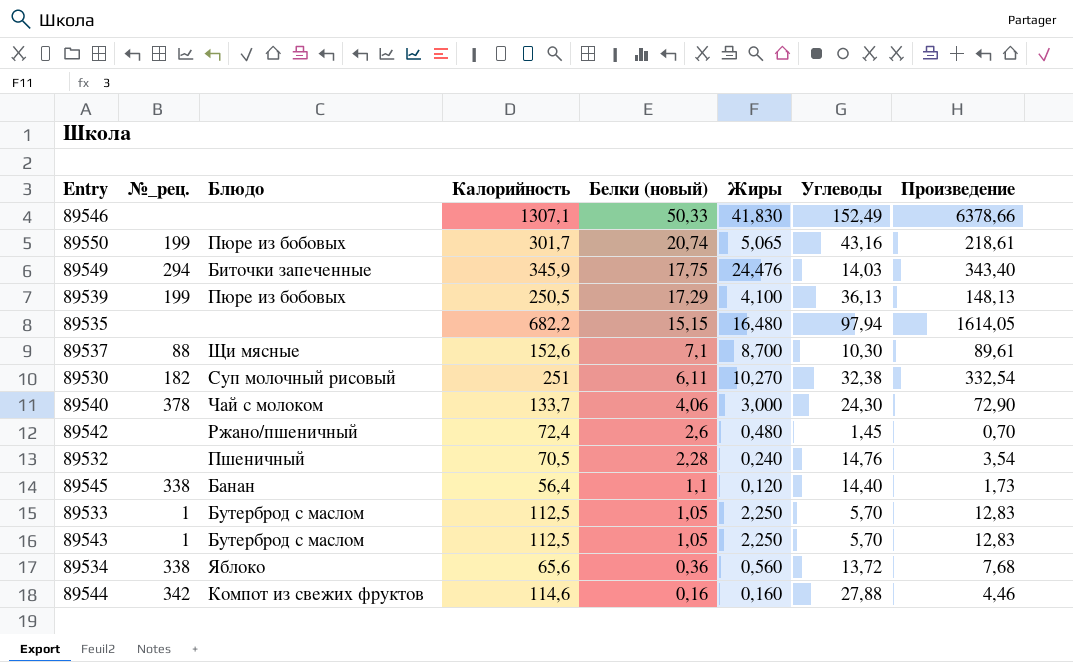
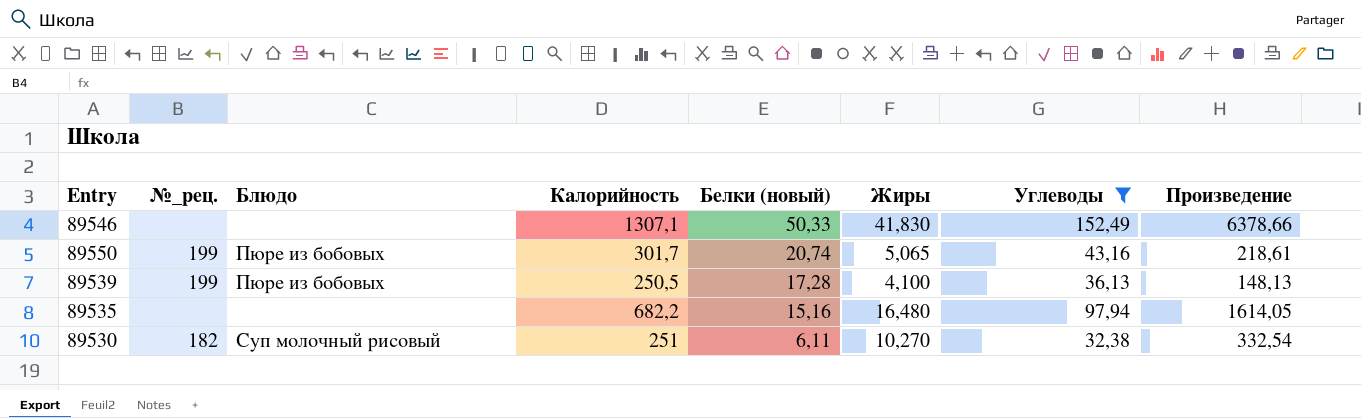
filter: none -> Углеводы >= 32,38
89539 | Белки (новый): 17,29 -> 17,28
89535 | Белки (новый): 15,15 -> 15,16

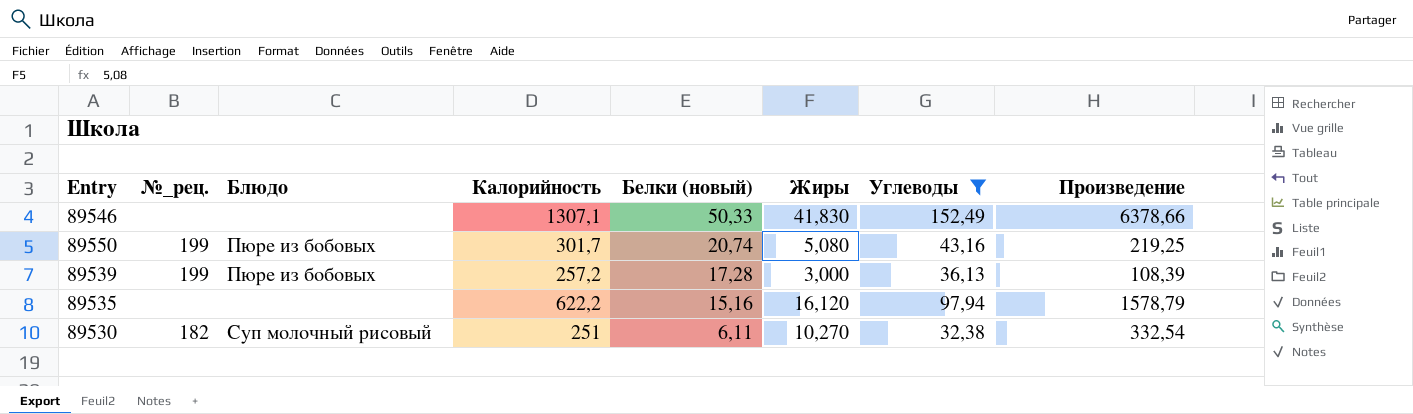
89550 | Жиры: 5,065 -> 5,080
89550 | Произведение: 218,61 -> 219,25
89539 | Калорийность: 250,5 -> 257,2
89539 | Жиры: 4,100 -> 3,000
89539 | Произведение: 148,13 -> 108,39
89535 | Калорийность: 682,2 -> 622,2
89535 | Жиры: 16,480 -> 16,120
89535 | Произведение: 1614,05 -> 1578,79

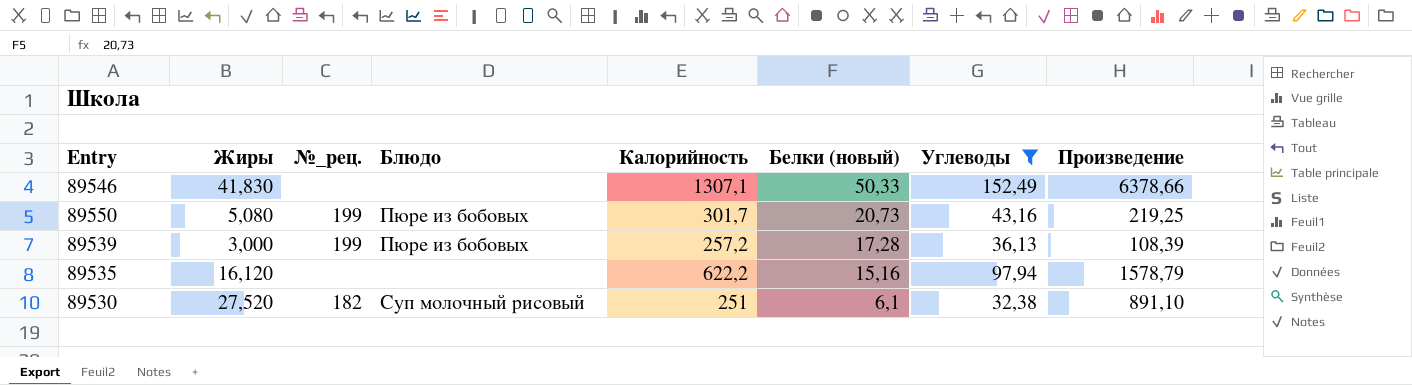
column Жиры | position: 6 -> 2
89550 | Белки (новый): 20,74 -> 20,73
89530 | Жиры: 10,270 -> 27,520
89530 | Белки (новый): 6,11 -> 6,1
89530 | Произведение: 332,54 -> 891,10

